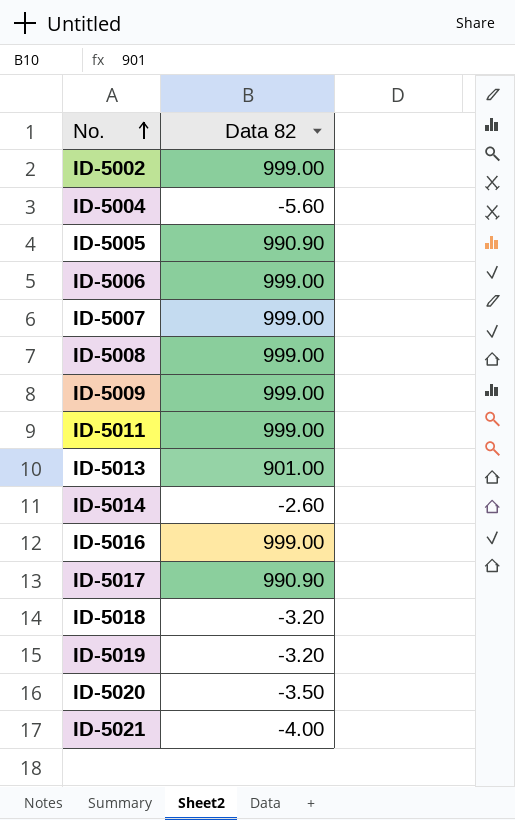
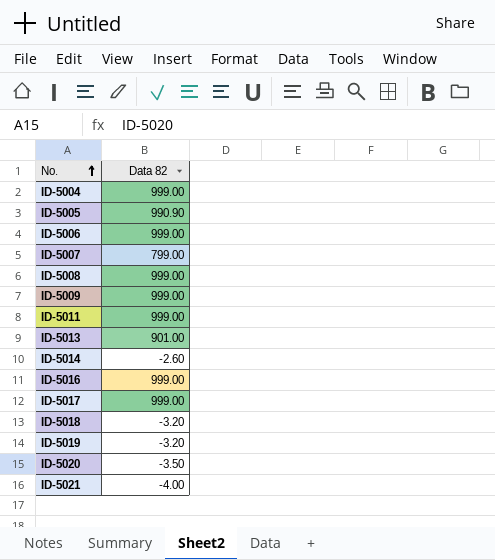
row ID-5002: 999.00 -> none
ID-5004 | Data 82: -5.60 -> 999.00
ID-5007 | Data 82: 999.00 -> 799.00
ID-5017 | Data 82: 990.90 -> 999.00

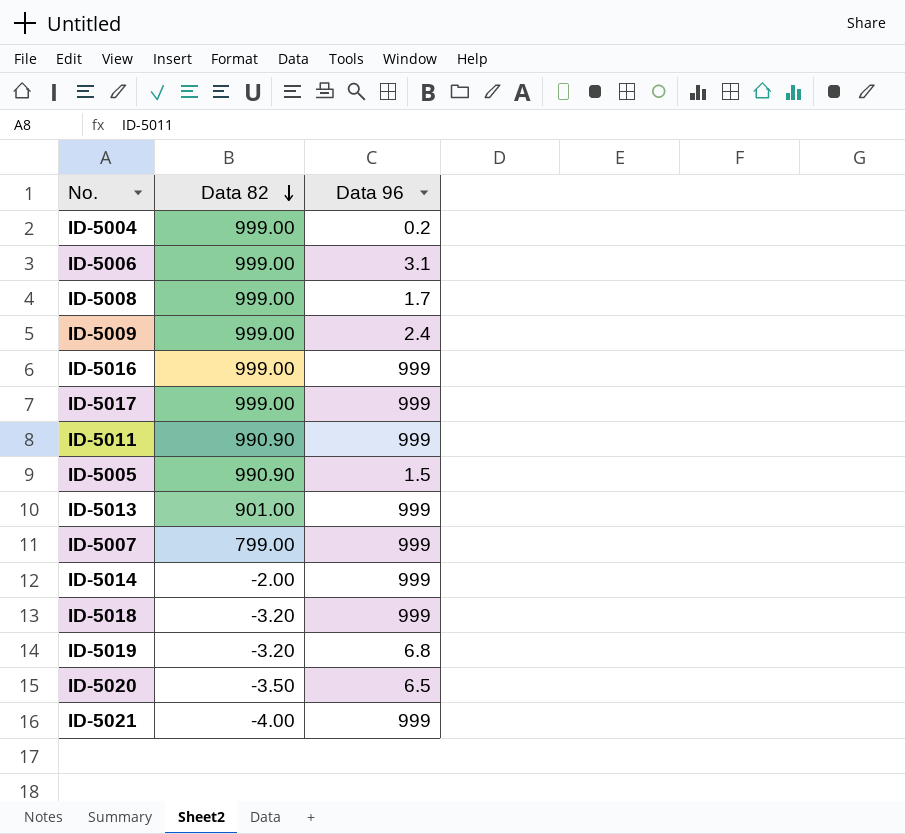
row order: No. ascending -> Data 82 descending
column Data 96 | position: none -> 3
ID-5011 | Data 82: 999.00 -> 990.90
ID-5014 | Data 82: -2.60 -> -2.00

